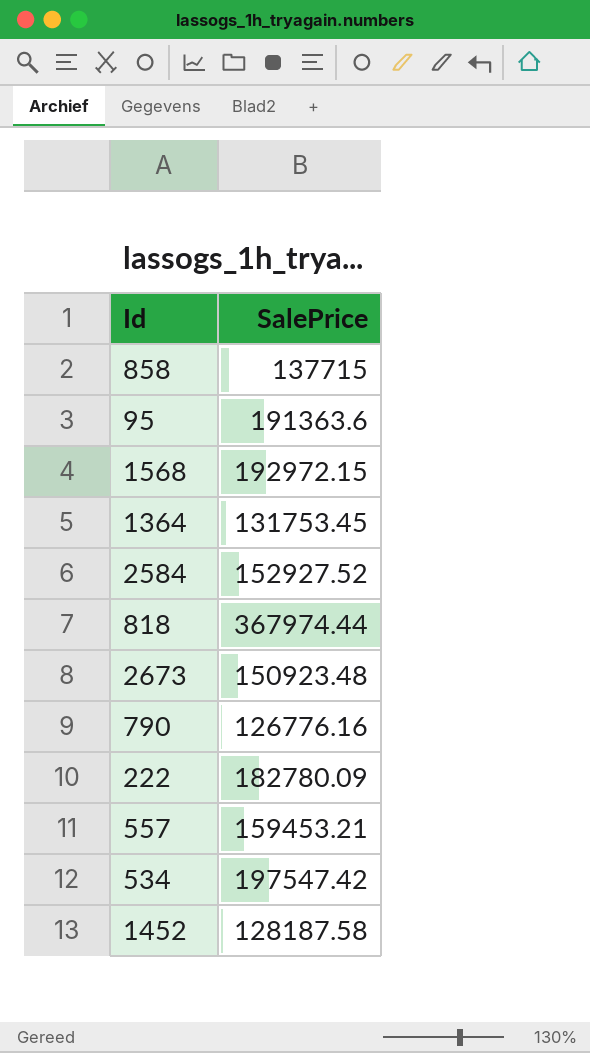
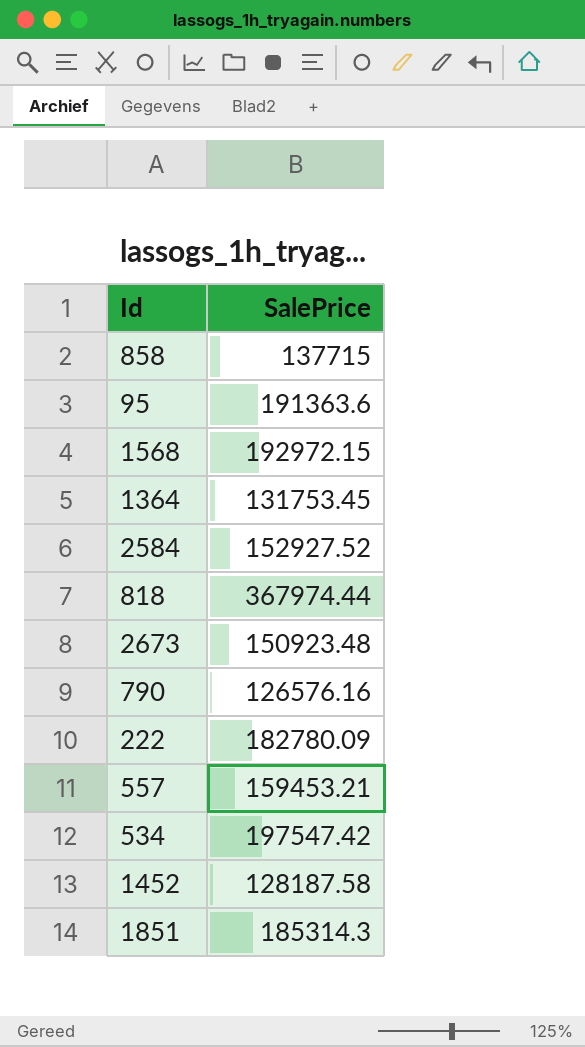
790 | SalePrice: 126776.16 -> 126576.16
row 1851: none -> 185314.3

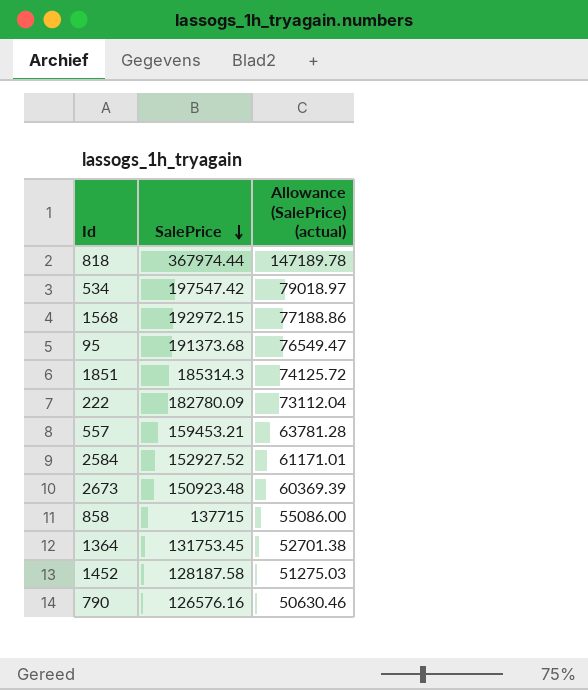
row order: none -> SalePrice descending
column Allowance (SalePrice) (actual) | formula: none -> [SalePrice] * 0.4
95 | SalePrice: 191363.6 -> 191373.68

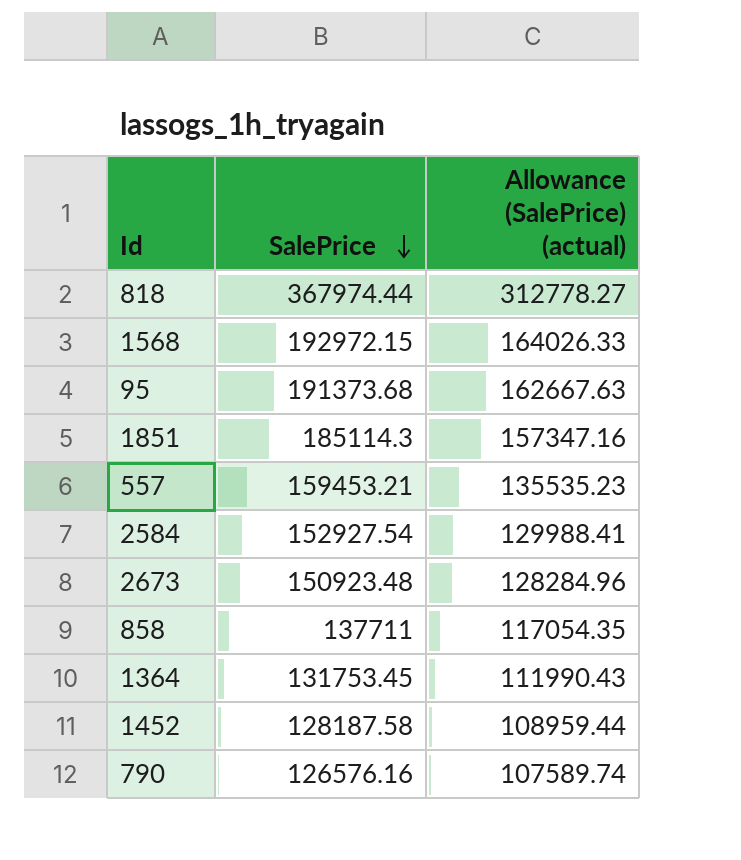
column Allowance (SalePrice) (actual) | formula: [SalePrice] * 0.4 -> [SalePrice] * 0.85
row 534: 197547.42 | 79018.97 -> none
row 222: 182780.09 | 73112.04 -> none
1851 | SalePrice: 185314.3 -> 185114.3
2584 | SalePrice: 152927.52 -> 152927.54
858 | SalePrice: 137715 -> 137711

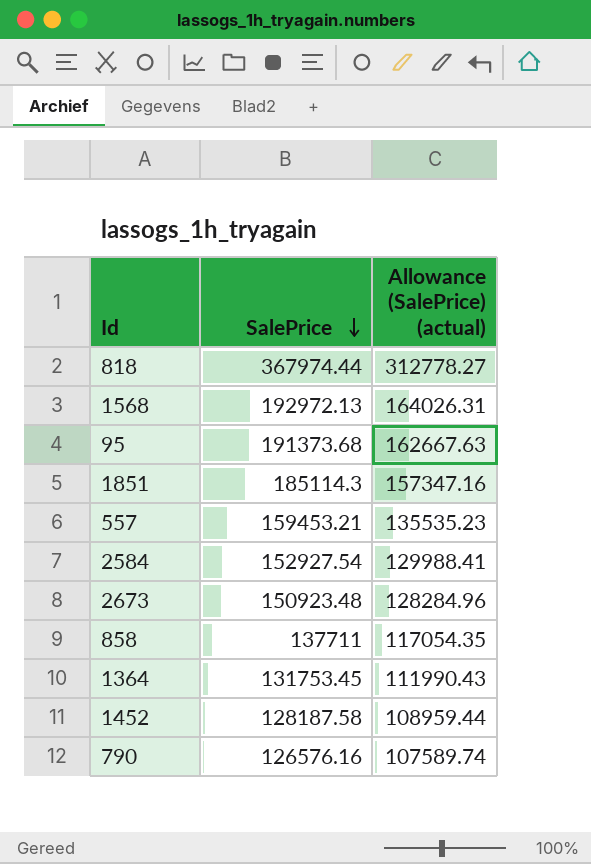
1568 | SalePrice: 192972.15 -> 192972.13
1568 | Allowance (SalePrice) (actual): 164026.33 -> 164026.31

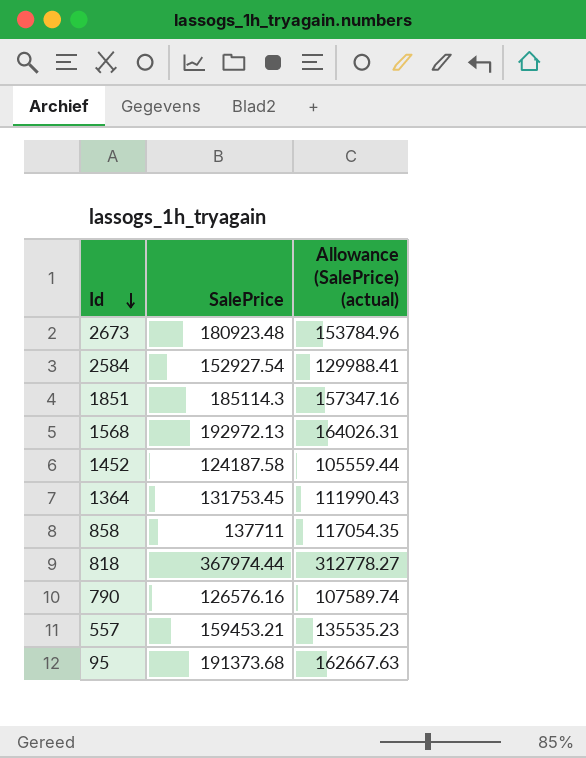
row order: SalePrice descending -> Id descending
2673 | SalePrice: 150923.48 -> 180923.48
2673 | Allowance (SalePrice) (actual): 128284.96 -> 153784.96
1452 | SalePrice: 128187.58 -> 124187.58
1452 | Allowance (SalePrice) (actual): 108959.44 -> 105559.44

